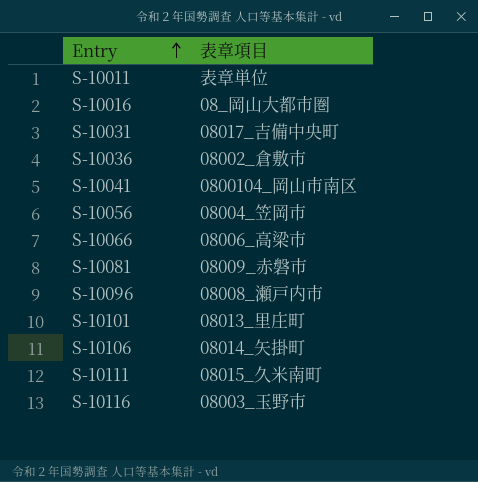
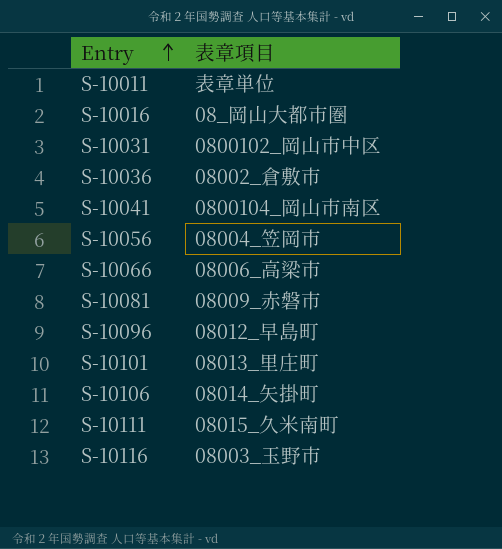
S-10031 | 表章項目: 08017_吉備中央町 -> 0800102_岡山市中区
S-10096 | 表章項目: 08008_瀬戸内市 -> 08012_早島町

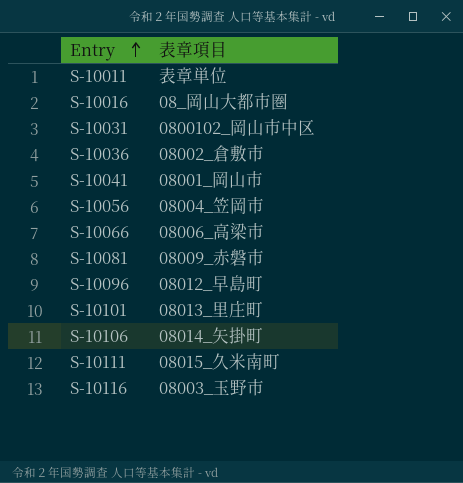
S-10041 | 表章項目: 0800104_岡山市南区 -> 08001_岡山市

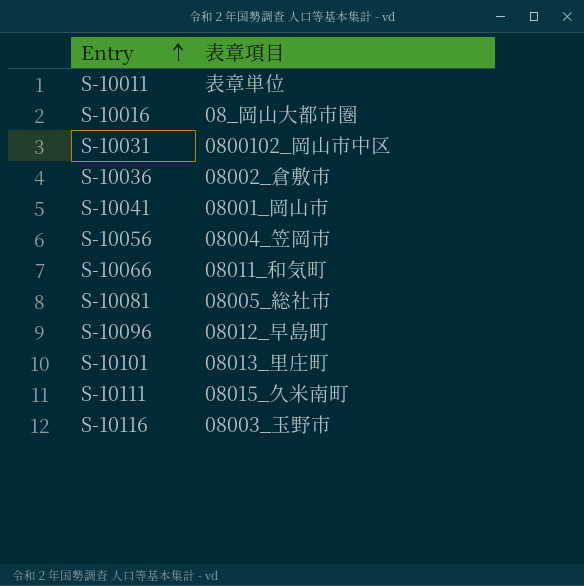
row S-10106: 08014_矢掛町 -> none
S-10066 | 表章項目: 08006_高梁市 -> 08011_和気町
S-10081 | 表章項目: 08009_赤磐市 -> 08005_総社市

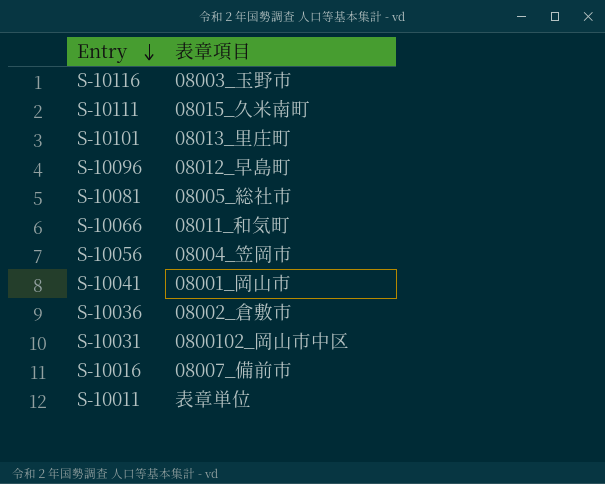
row order: Entry ascending -> Entry descending
S-10016 | 表章項目: 08_岡山大都市圏 -> 08007_備前市

